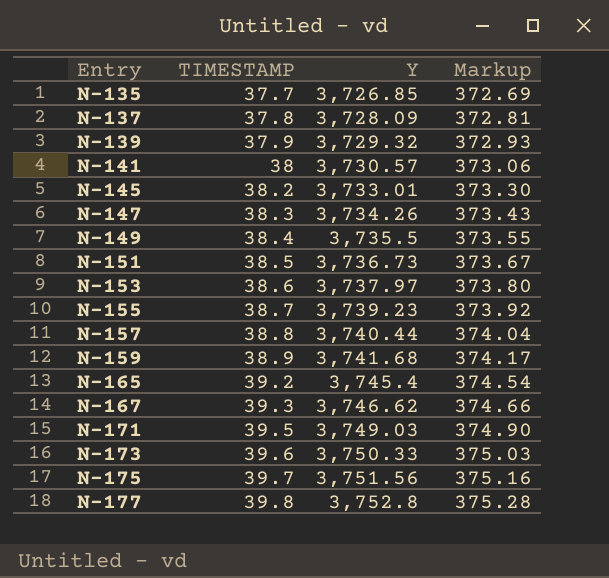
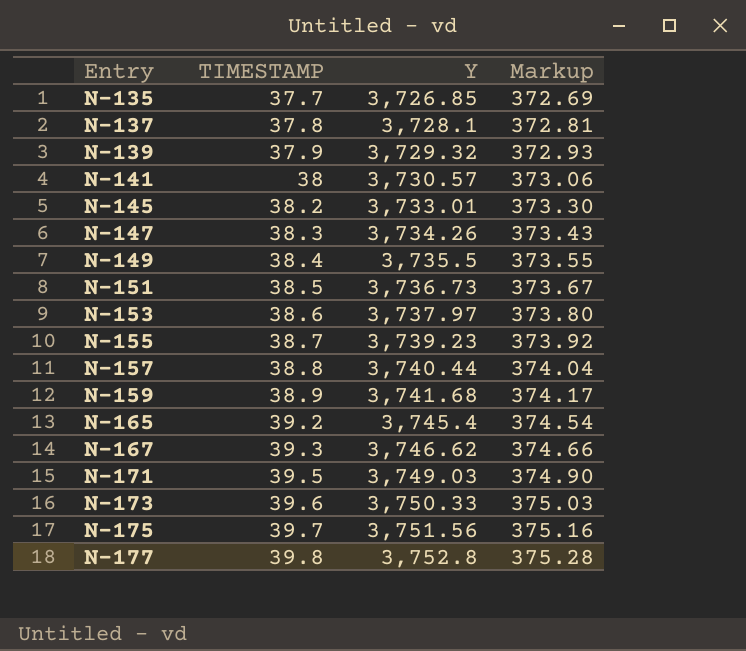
N-137 | Y: 3,728.09 -> 3,728.1

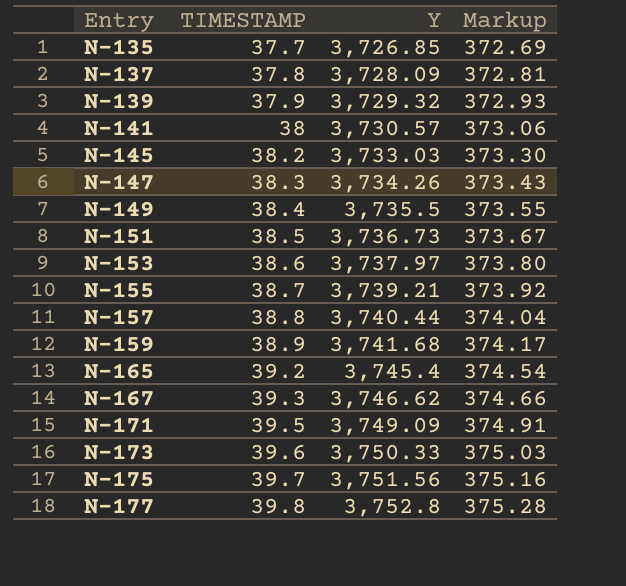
N-137 | Y: 3,728.1 -> 3,728.09
N-145 | Y: 3,733.01 -> 3,733.03
N-155 | Y: 3,739.23 -> 3,739.21
N-171 | Y: 3,749.03 -> 3,749.09
N-171 | Markup: 374.90 -> 374.91

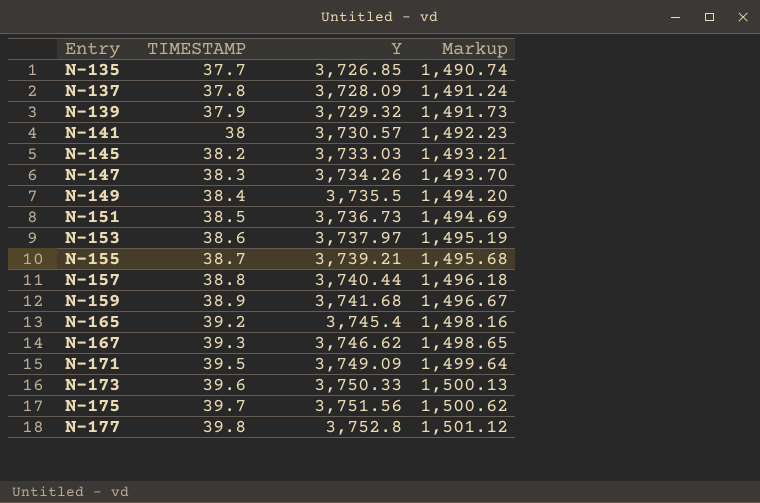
column Markup | formula: [Y] * 0.1 -> [Y] * 0.4

